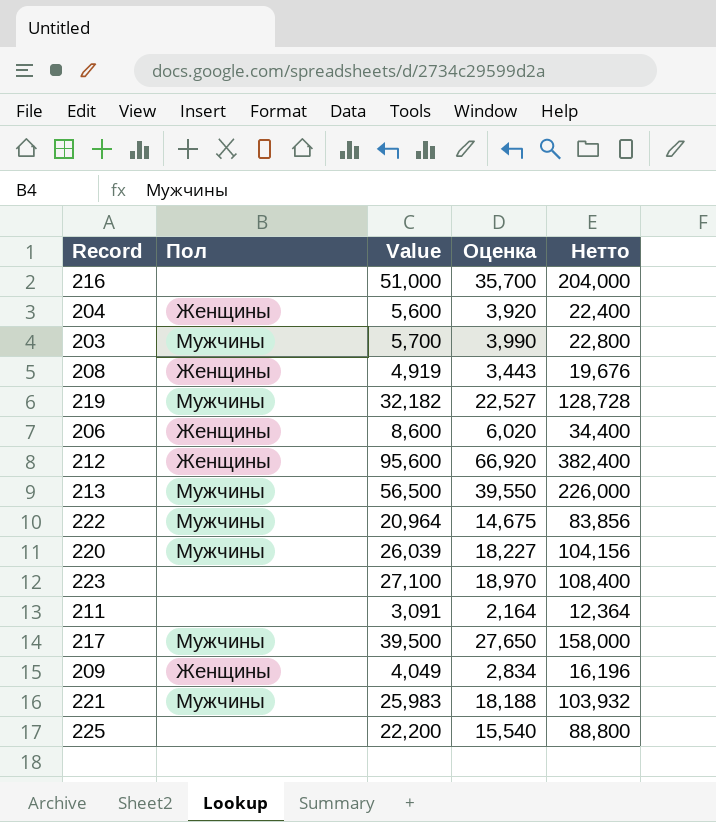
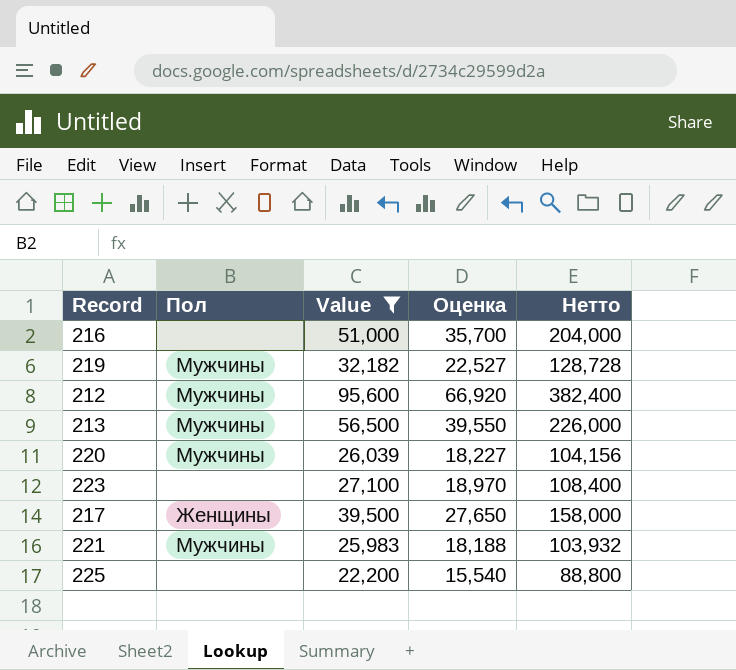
filter: none -> Value >= 22,200
212 | Пол: Женщины -> Мужчины
217 | Пол: Мужчины -> Женщины

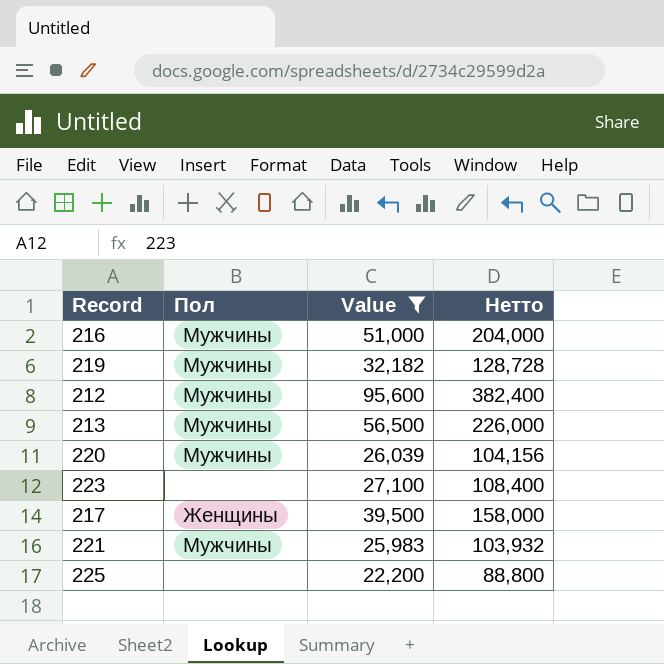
column Оценка | formula: [Value] * 0,7 -> none
216 | Пол: none -> Мужчины

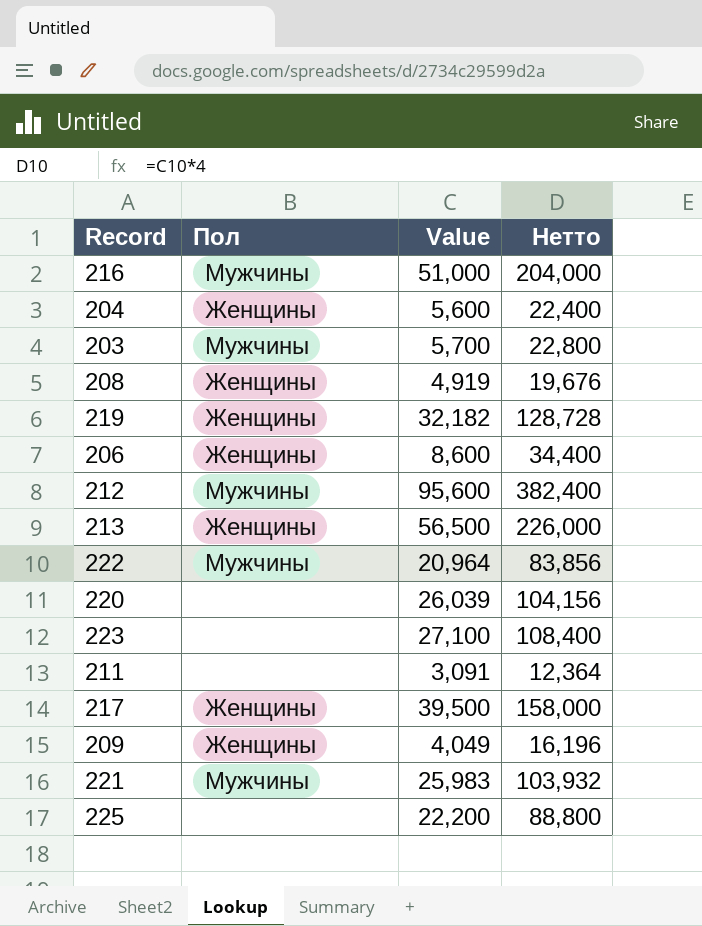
filter: Value >= 22,200 -> none
219 | Пол: Мужчины -> Женщины
213 | Пол: Мужчины -> Женщины
220 | Пол: Мужчины -> none

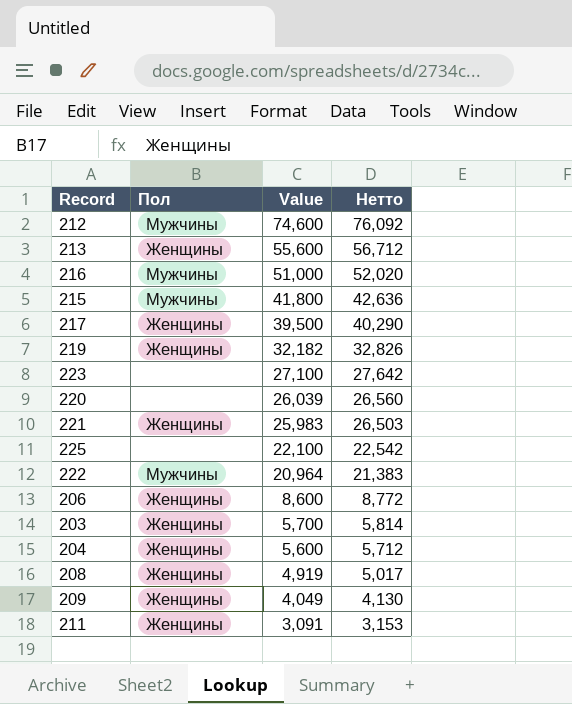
row order: none -> Value descending
column Нетто | formula: [Value] * 4 -> [Value] * 1,02
212 | Value: 95,600 -> 74,600
213 | Value: 56,500 -> 55,600
row 215: none -> Мужчины | 41,800 | 42,636
221 | Пол: Мужчины -> Женщины
225 | Value: 22,200 -> 22,100
203 | Пол: Мужчины -> Женщины
211 | Пол: none -> Женщины

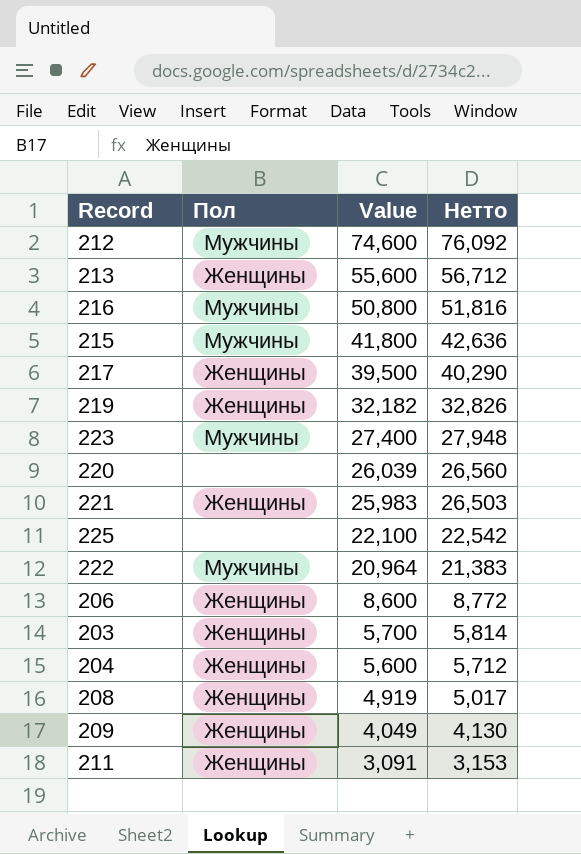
216 | Value: 51,000 -> 50,800
216 | Нетто: 52,020 -> 51,816
223 | Пол: none -> Мужчины
223 | Value: 27,100 -> 27,400
223 | Нетто: 27,642 -> 27,948

